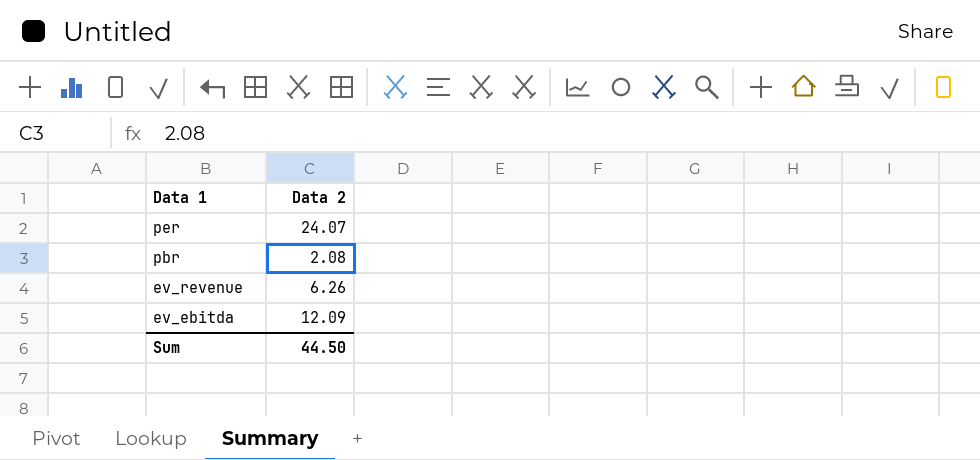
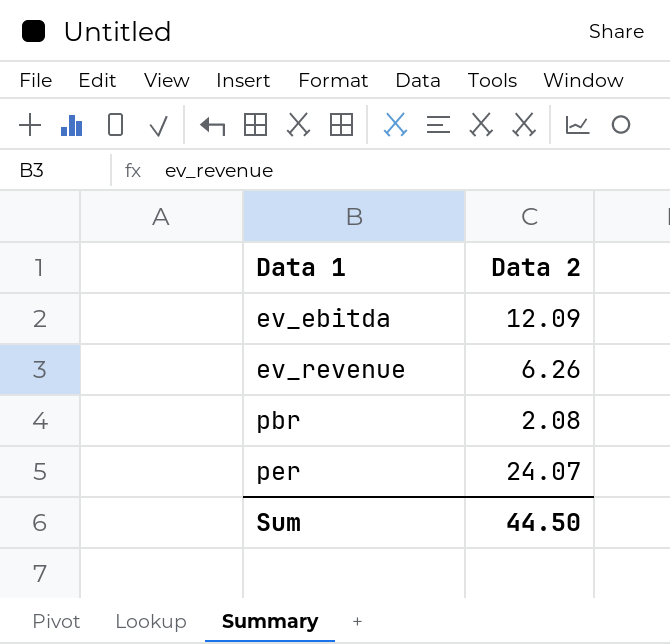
row order: Data 1 descending -> Data 1 ascending

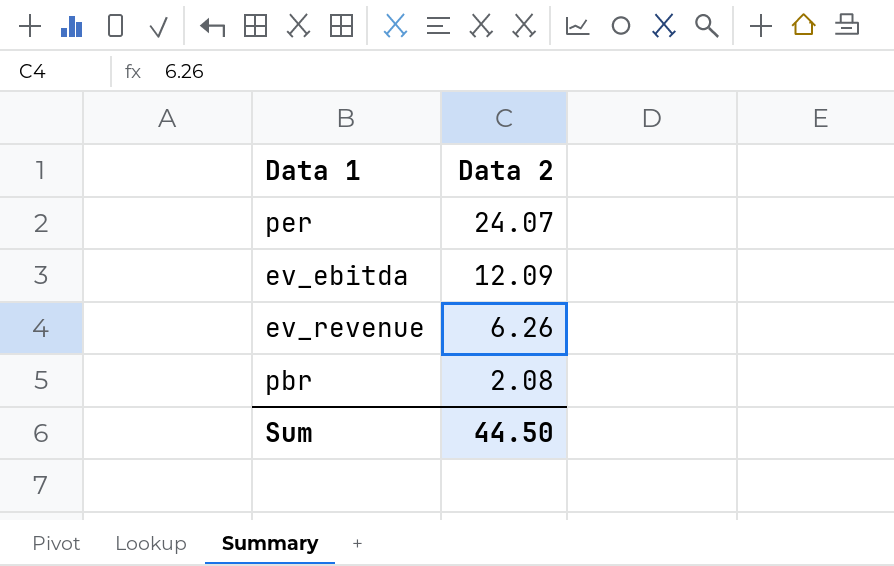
row order: Data 1 ascending -> Data 2 descending

